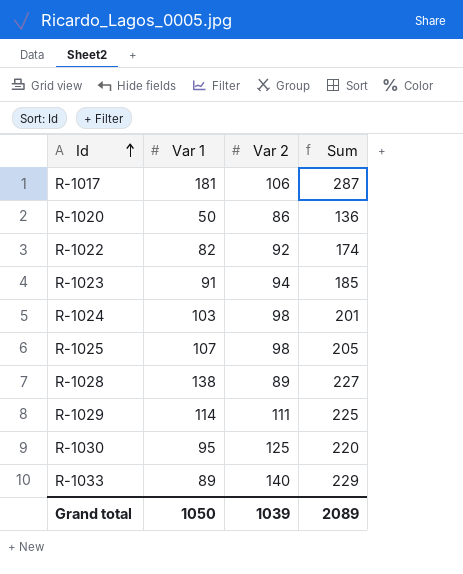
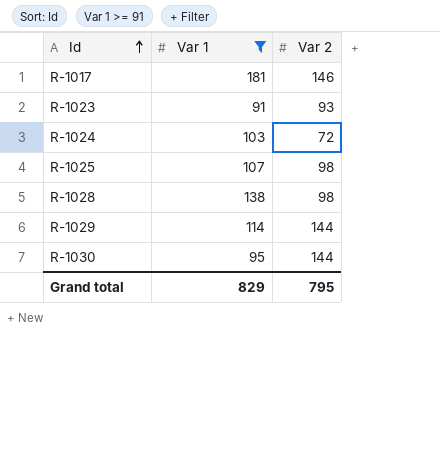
filter: none -> Var 1 >= 91
column Sum | formula: [Var 1] + [Var 2] -> none
R-1017 | Var 2: 106 -> 146
R-1023 | Var 2: 94 -> 93
R-1024 | Var 2: 98 -> 72
R-1028 | Var 2: 89 -> 98
R-1029 | Var 2: 111 -> 144
R-1030 | Var 2: 125 -> 144
Grand total | Var 1: 1050 -> 829
Grand total | Var 2: 1039 -> 795

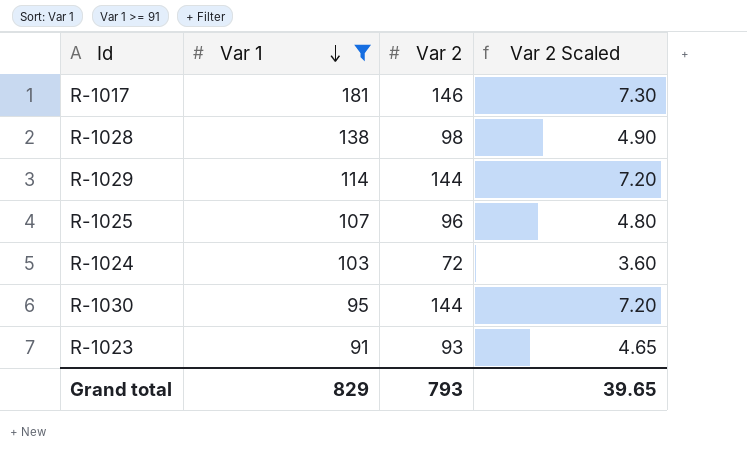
row order: Id ascending -> Var 1 descending
column Var 2 Scaled | formula: none -> [Var 2] * 0.05
R-1025 | Var 2: 98 -> 96
Grand total | Var 2: 795 -> 793

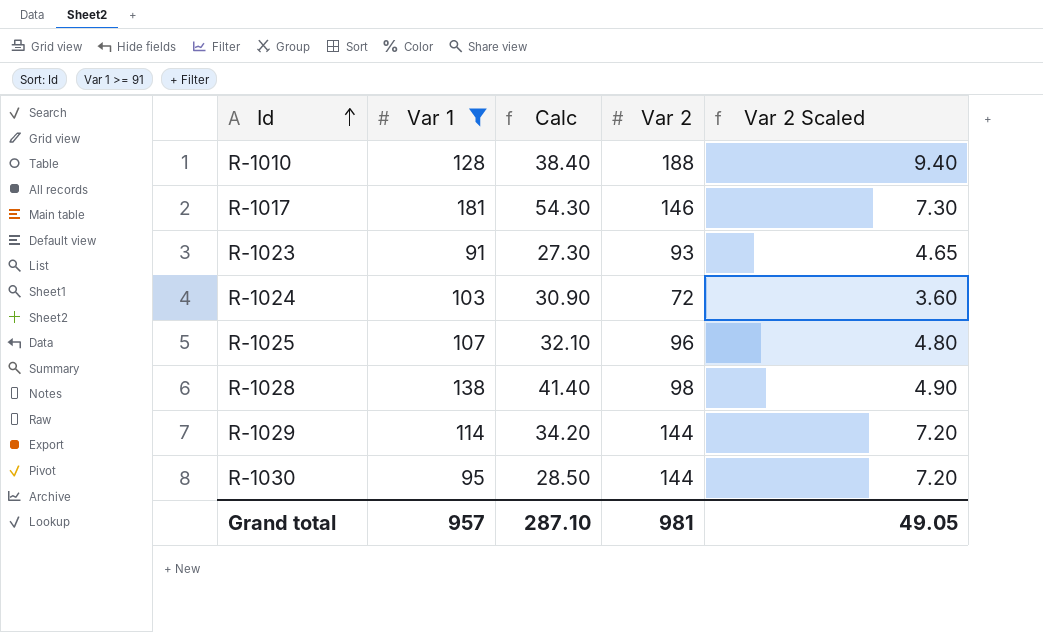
row order: Var 1 descending -> Id ascending
column Calc | formula: none -> [Var 1] * 0.3
row R-1010: none -> 128 | 38.40 | 188 | 9.40
Grand total | Var 1: 829 -> 957
Grand total | Var 2: 793 -> 981
Grand total | Var 2 Scaled: 39.65 -> 49.05

